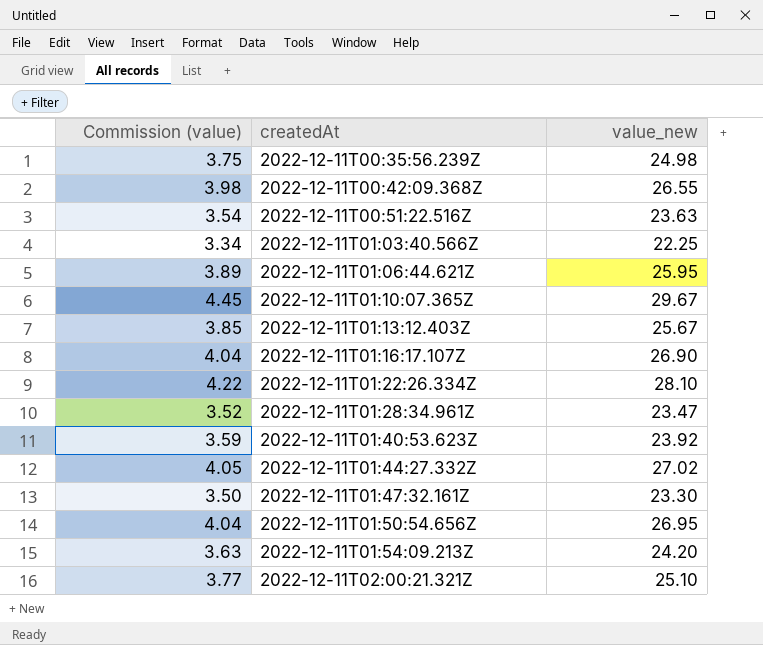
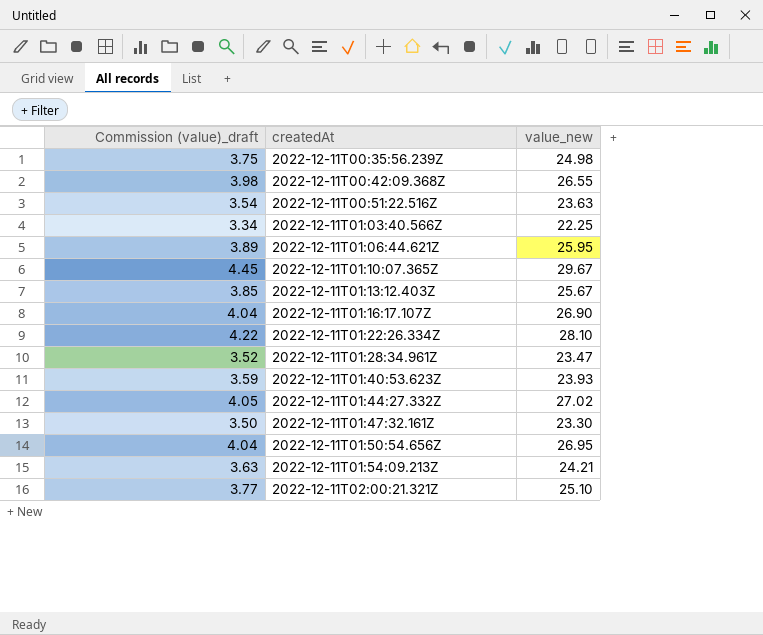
column name: Commission (value) -> Commission (value)_draft
2022-12-11T01:40:53.623Z | value_new: 23.92 -> 23.93
2022-12-11T01:54:09.213Z | value_new: 24.20 -> 24.21

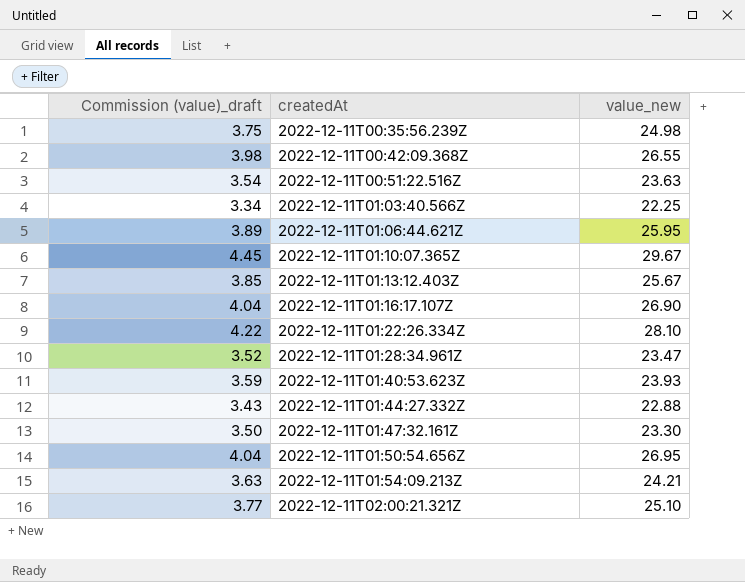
2022-12-11T01:44:27.332Z | Commission (value)_draft: 4.05 -> 3.43
2022-12-11T01:44:27.332Z | value_new: 27.02 -> 22.88

